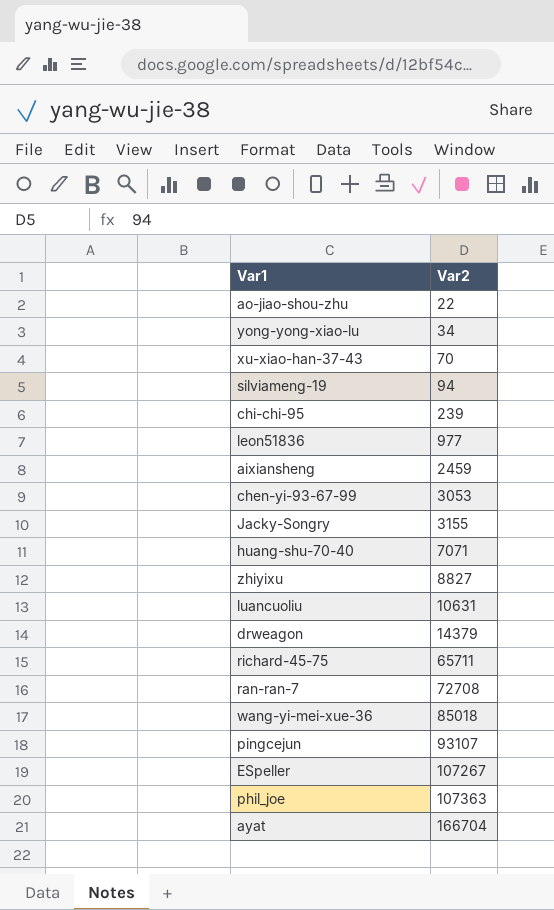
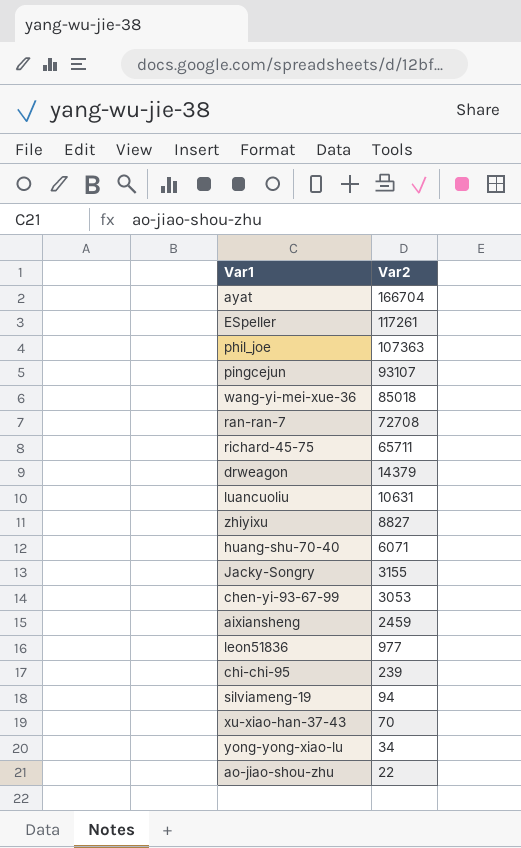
row order: Var2 ascending -> Var2 descending
ESpeller | Var2: 107267 -> 117261
huang-shu-70-40 | Var2: 7071 -> 6071

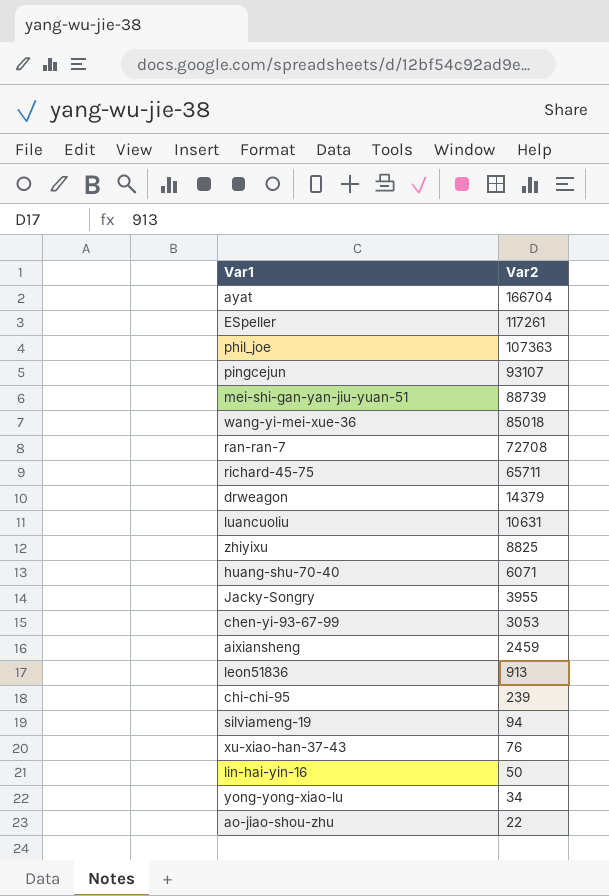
row mei-shi-gan-yan-jiu-yuan-51: none -> 88739
zhiyixu | Var2: 8827 -> 8825
Jacky-Songry | Var2: 3155 -> 3955
leon51836 | Var2: 977 -> 913
xu-xiao-han-37-43 | Var2: 70 -> 76
row lin-hai-yin-16: none -> 50

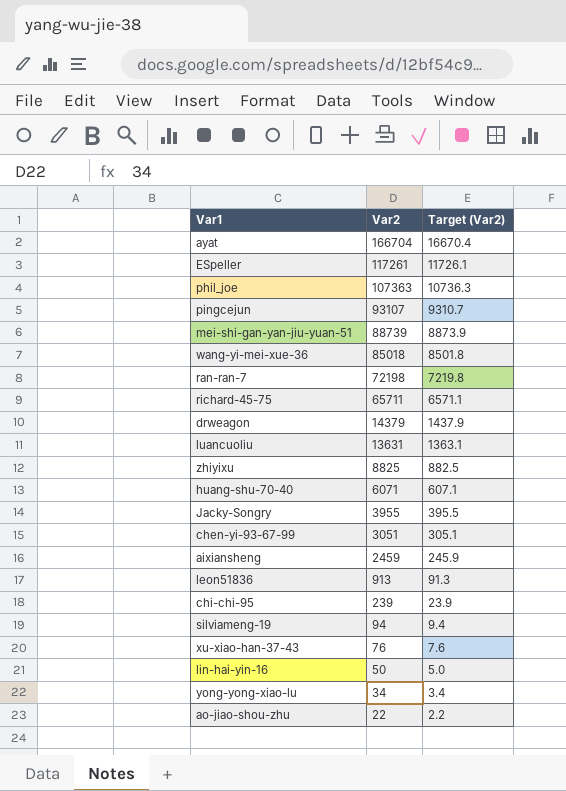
column Target (Var2) | formula: none -> [Var2] * 0.1
ran-ran-7 | Var2: 72708 -> 72198
luancuoliu | Var2: 10631 -> 13631
chen-yi-93-67-99 | Var2: 3053 -> 3051

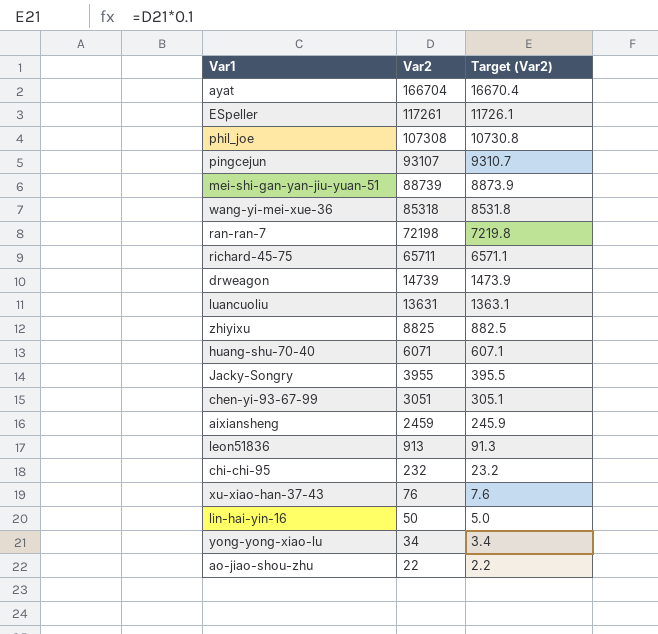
row silviameng-19: 94 | 9.4 -> none
phil_joe | Var2: 107363 -> 107308
phil_joe | Target (Var2): 10736.3 -> 10730.8
wang-yi-mei-xue-36 | Var2: 85018 -> 85318
wang-yi-mei-xue-36 | Target (Var2): 8501.8 -> 8531.8
drweagon | Var2: 14379 -> 14739
drweagon | Target (Var2): 1437.9 -> 1473.9
chi-chi-95 | Var2: 239 -> 232
chi-chi-95 | Target (Var2): 23.9 -> 23.2

